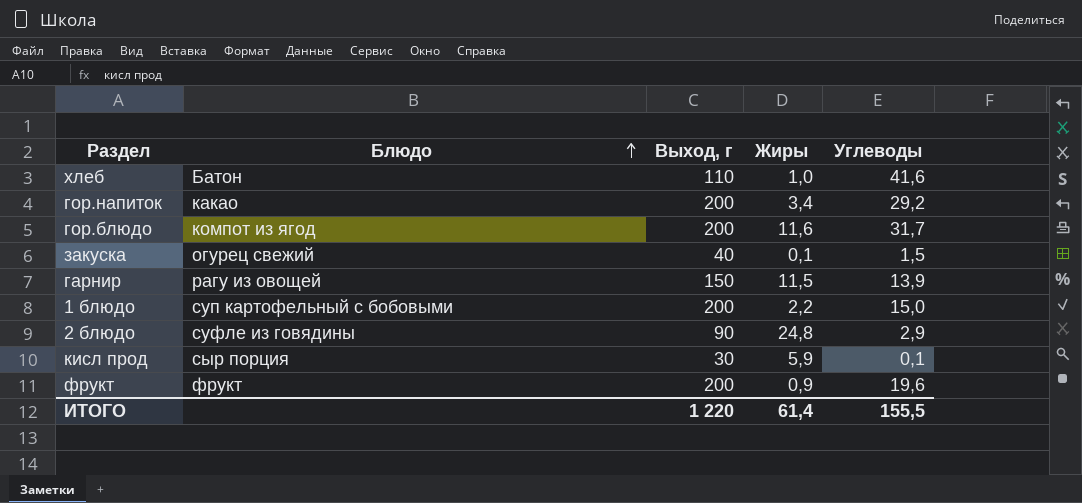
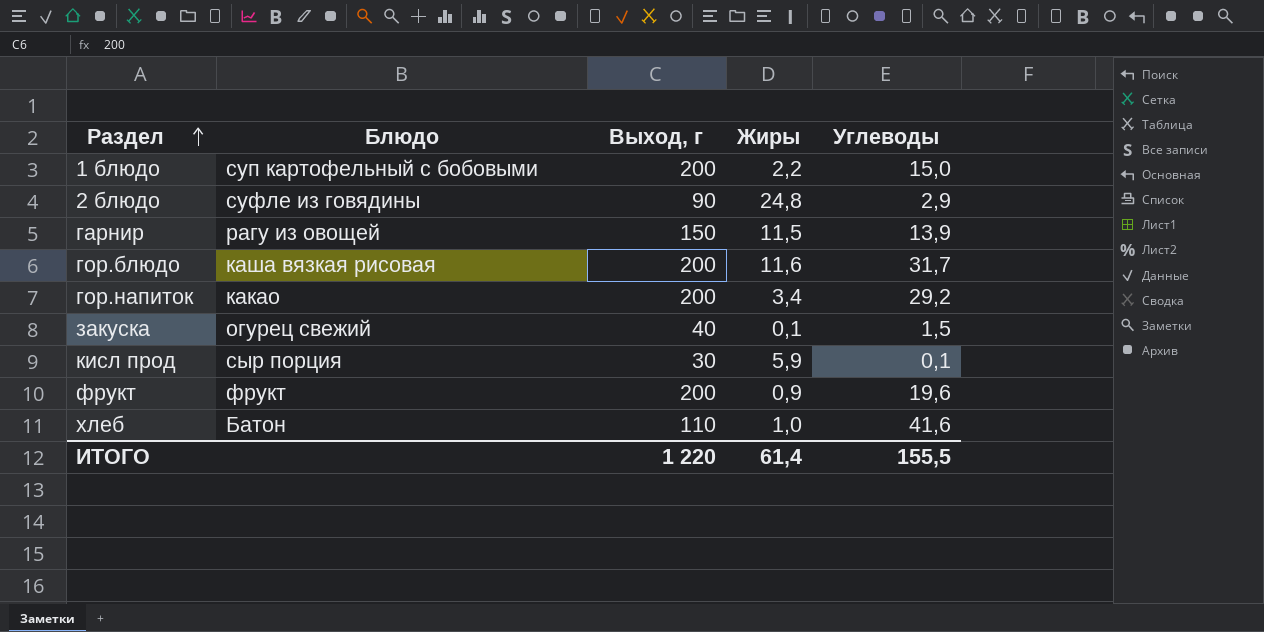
row order: Блюдо ascending -> Раздел ascending
гор.блюдо | Блюдо: компот из ягод -> каша вязкая рисовая

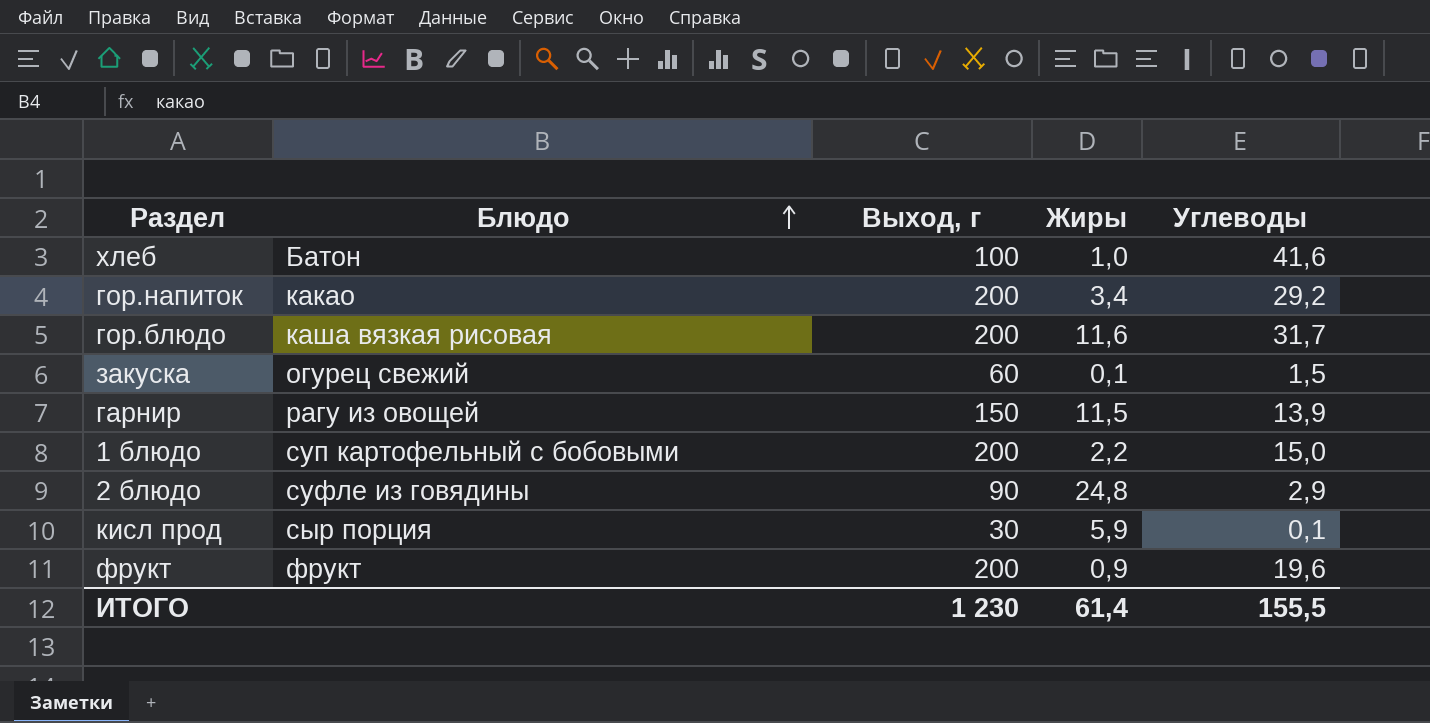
row order: Раздел ascending -> Блюдо ascending
хлеб | Выход, г: 110 -> 100
закуска | Выход, г: 40 -> 60
ИТОГО | Выход, г: 1 220 -> 1 230

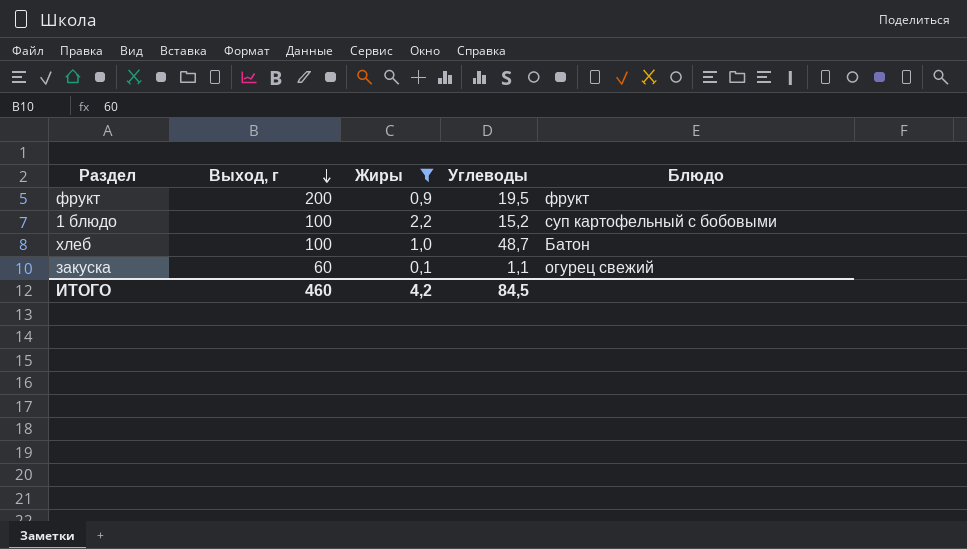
filter: none -> Жиры <= 2,2
row order: Блюдо ascending -> Выход, г descending
column Блюдо | position: 2 -> 5
фрукт | Углеводы: 19,6 -> 19,5
1 блюдо | Выход, г: 200 -> 100
1 блюдо | Углеводы: 15,0 -> 15,2
хлеб | Углеводы: 41,6 -> 48,7
закуска | Углеводы: 1,5 -> 1,1
ИТОГО | Выход, г: 1 230 -> 460
ИТОГО | Жиры: 61,4 -> 4,2
ИТОГО | Углеводы: 155,5 -> 84,5

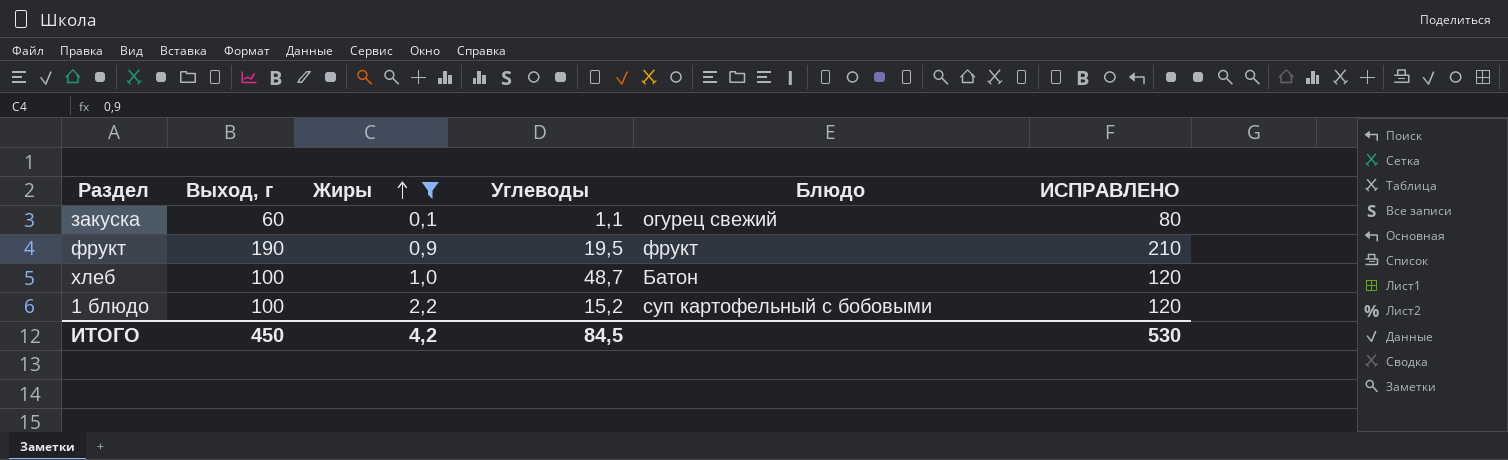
row order: Выход, г descending -> Жиры ascending
column ИСПРАВЛЕНО | formula: none -> [Выход, г] + 20
фрукт | Выход, г: 200 -> 190
ИТОГО | Выход, г: 460 -> 450

